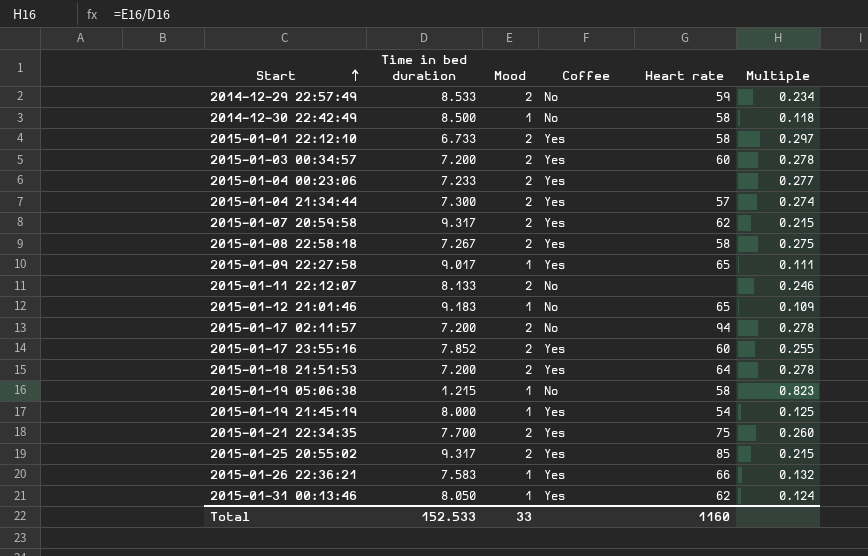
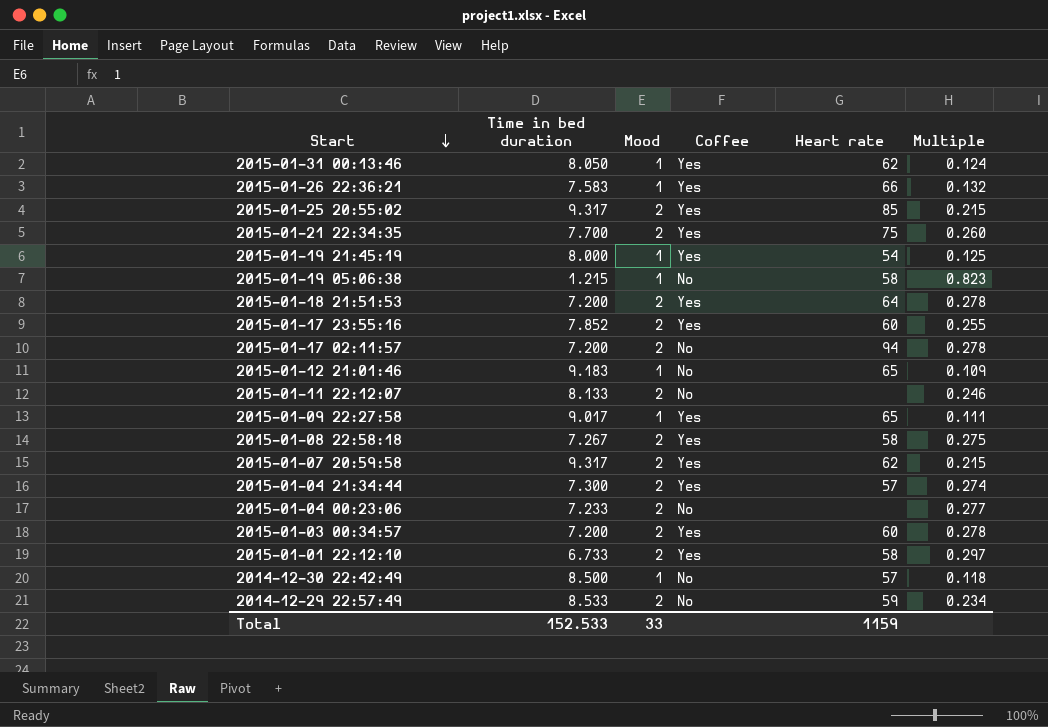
row order: Start ascending -> Start descending
2015-01-04 00:23:06 | Coffee: Yes -> No
2014-12-30 22:42:49 | Heart rate: 58 -> 57
Total | Heart rate: 1160 -> 1159

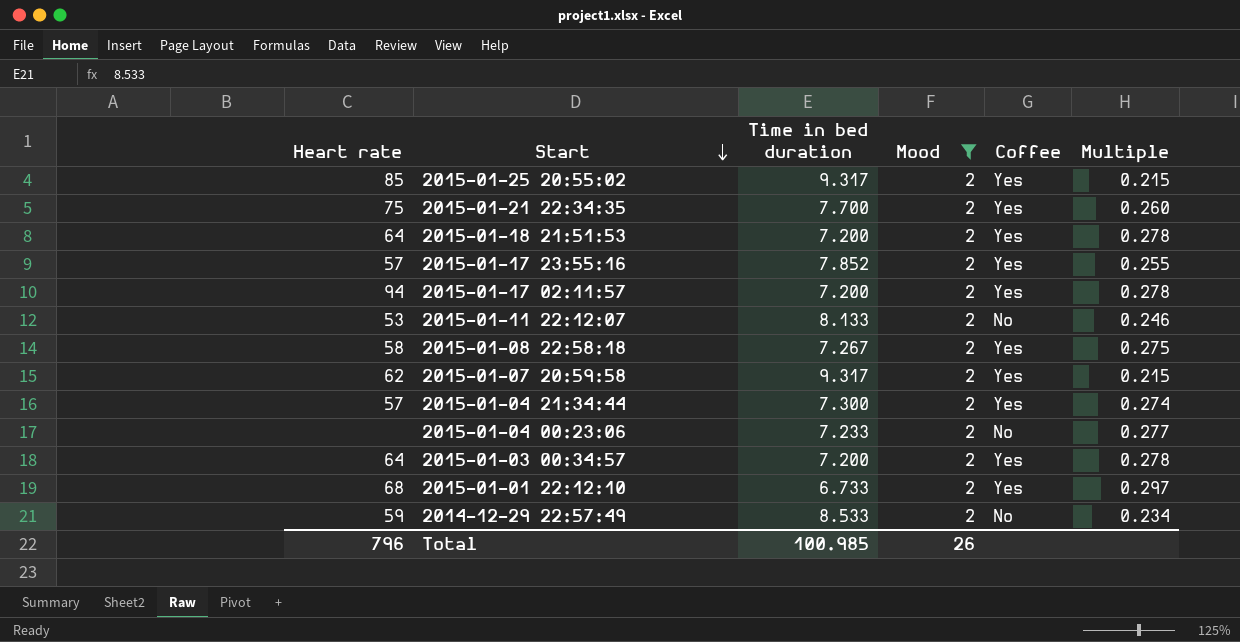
filter: none -> Mood = 2
column Heart rate | position: 5 -> 1
2015-01-17 23:55:16 | Heart rate: 60 -> 57
2015-01-17 02:11:57 | Coffee: No -> Yes
2015-01-11 22:12:07 | Heart rate: none -> 53
2015-01-03 00:34:57 | Heart rate: 60 -> 64
2015-01-01 22:12:10 | Heart rate: 58 -> 68
Total | Heart rate: 1159 -> 796
Total | Time in bed duration: 152.533 -> 100.985
Total | Mood: 33 -> 26

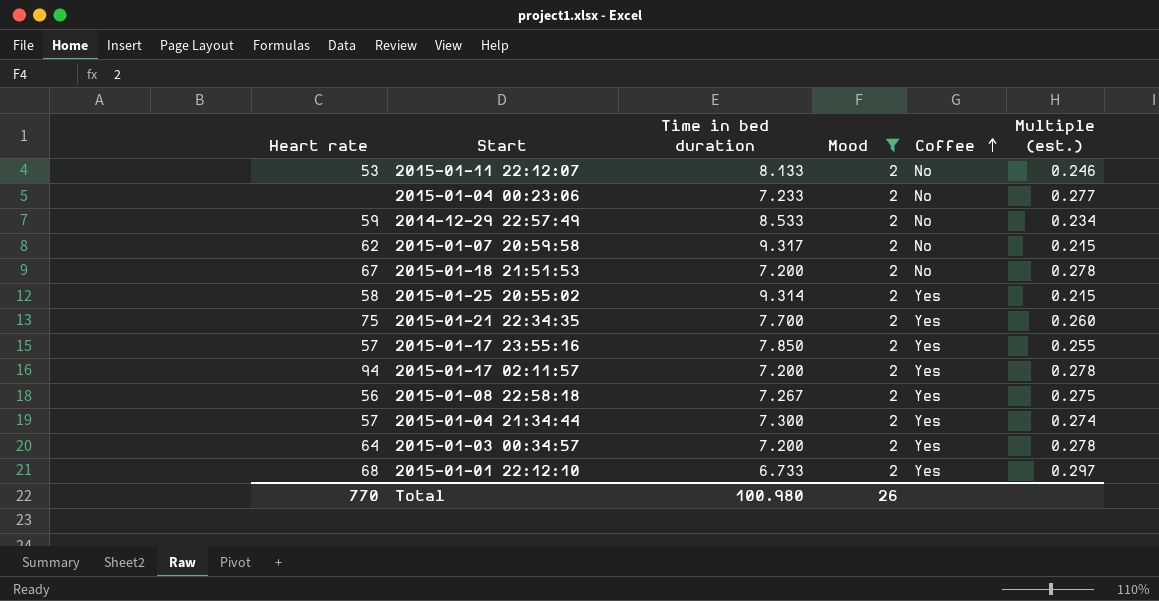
row order: Start descending -> Coffee ascending
column name: Multiple -> Multiple (est.)
2015-01-07 20:59:58 | Coffee: Yes -> No
2015-01-18 21:51:53 | Heart rate: 64 -> 67
2015-01-18 21:51:53 | Coffee: Yes -> No
2015-01-25 20:55:02 | Heart rate: 85 -> 58
2015-01-25 20:55:02 | Time in bed duration: 9.317 -> 9.314
2015-01-17 23:55:16 | Time in bed duration: 7.852 -> 7.850
2015-01-08 22:58:18 | Heart rate: 58 -> 56
Total | Heart rate: 796 -> 770
Total | Time in bed duration: 100.985 -> 100.980

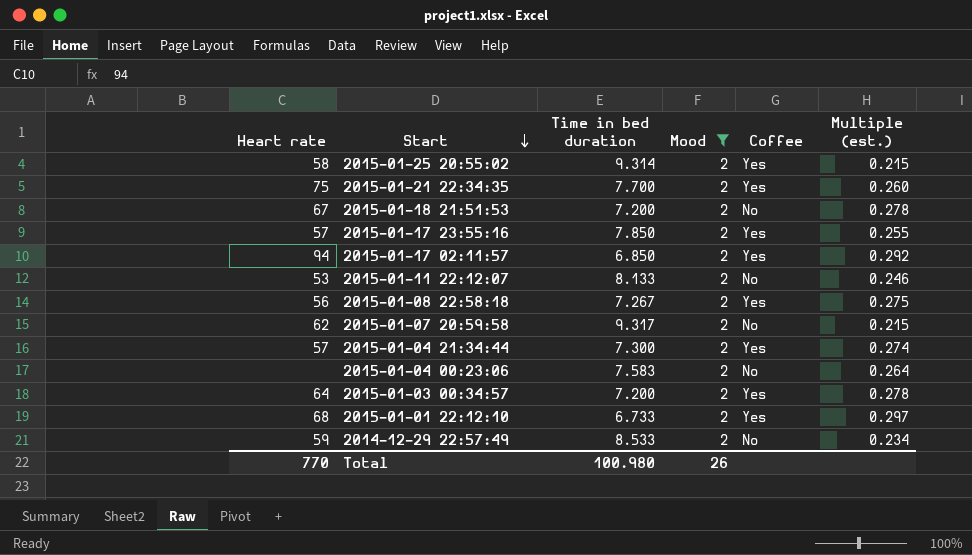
row order: Coffee ascending -> Start descending
2015-01-17 02:11:57 | Time in bed duration: 7.200 -> 6.850
2015-01-17 02:11:57 | Multiple (est.): 0.278 -> 0.292
2015-01-04 00:23:06 | Time in bed duration: 7.233 -> 7.583
2015-01-04 00:23:06 | Multiple (est.): 0.277 -> 0.264

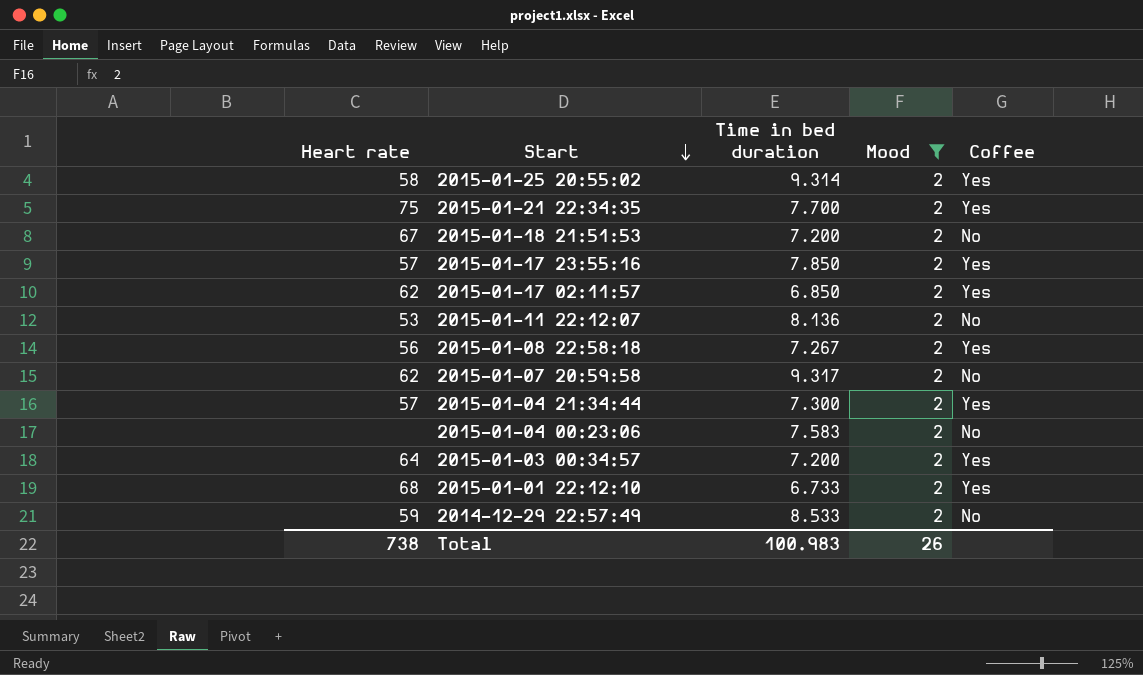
column Multiple (est.) | formula: [Mood] / [Time in bed duration] -> none
2015-01-17 02:11:57 | Heart rate: 94 -> 62
2015-01-11 22:12:07 | Time in bed duration: 8.133 -> 8.136
Total | Heart rate: 770 -> 738
Total | Time in bed duration: 100.980 -> 100.983

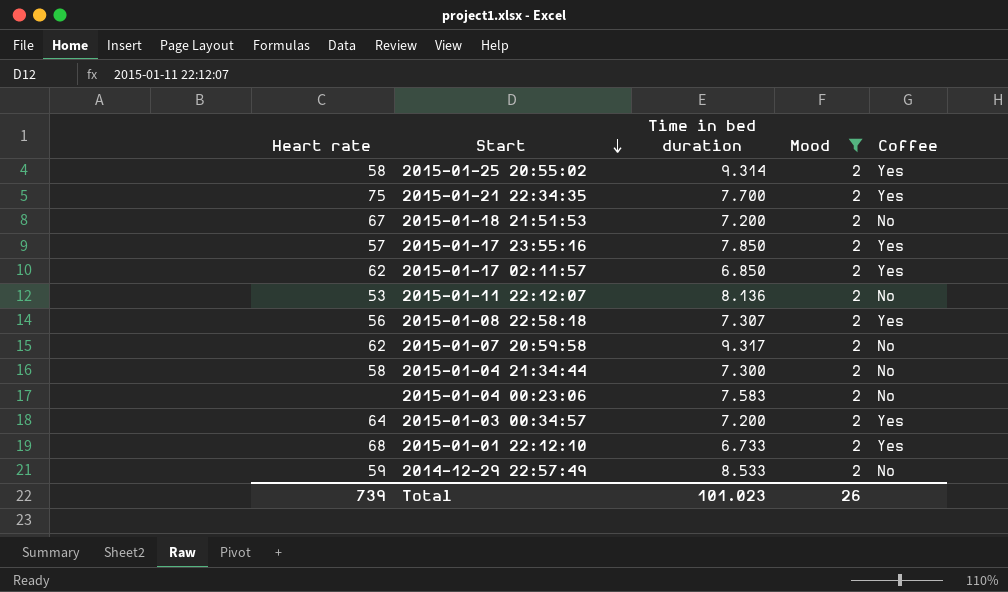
2015-01-08 22:58:18 | Time in bed duration: 7.267 -> 7.307
2015-01-04 21:34:44 | Heart rate: 57 -> 58
2015-01-04 21:34:44 | Coffee: Yes -> No
Total | Heart rate: 738 -> 739
Total | Time in bed duration: 100.983 -> 101.023

